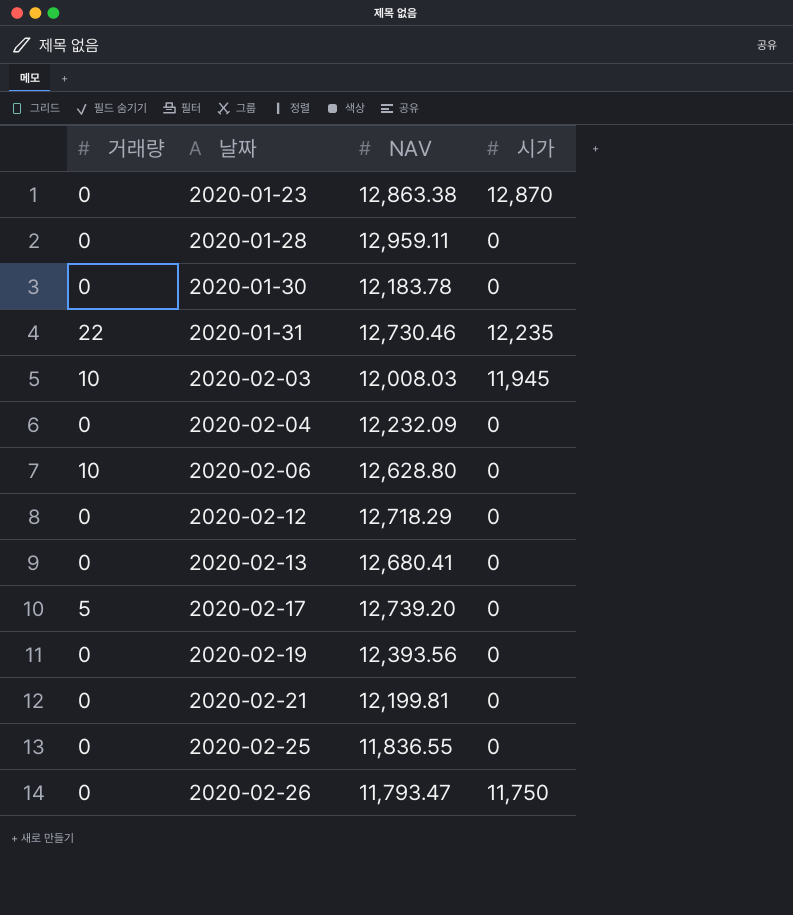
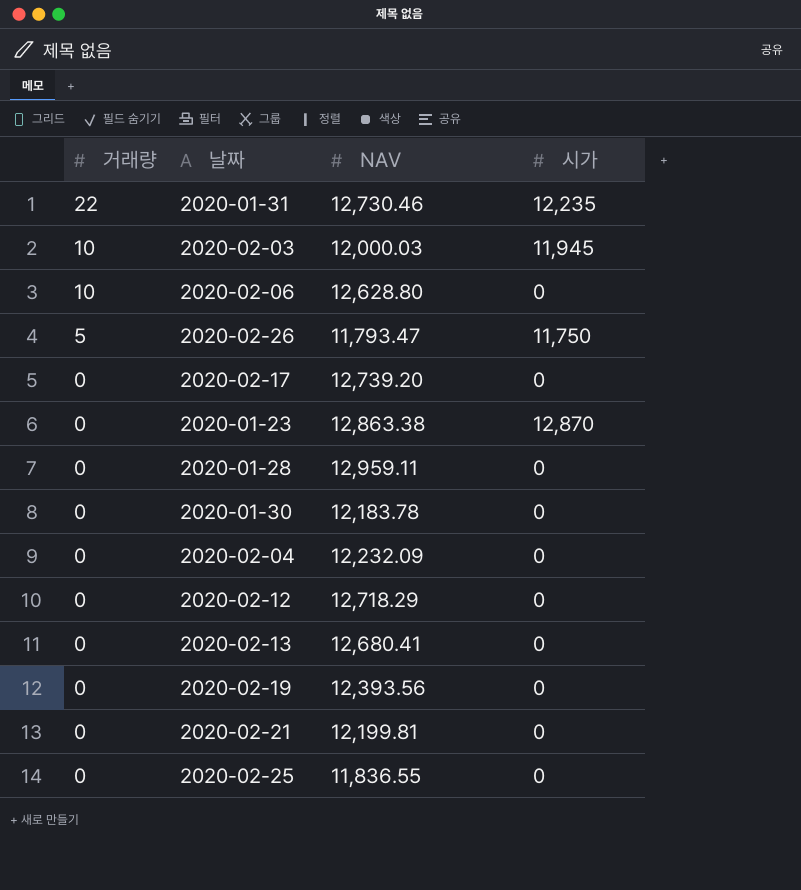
row order: 날짜 ascending -> 거래량 descending
2020-02-03 | NAV: 12,008.03 -> 12,000.03
2020-02-26 | 거래량: 0 -> 5
2020-02-17 | 거래량: 5 -> 0

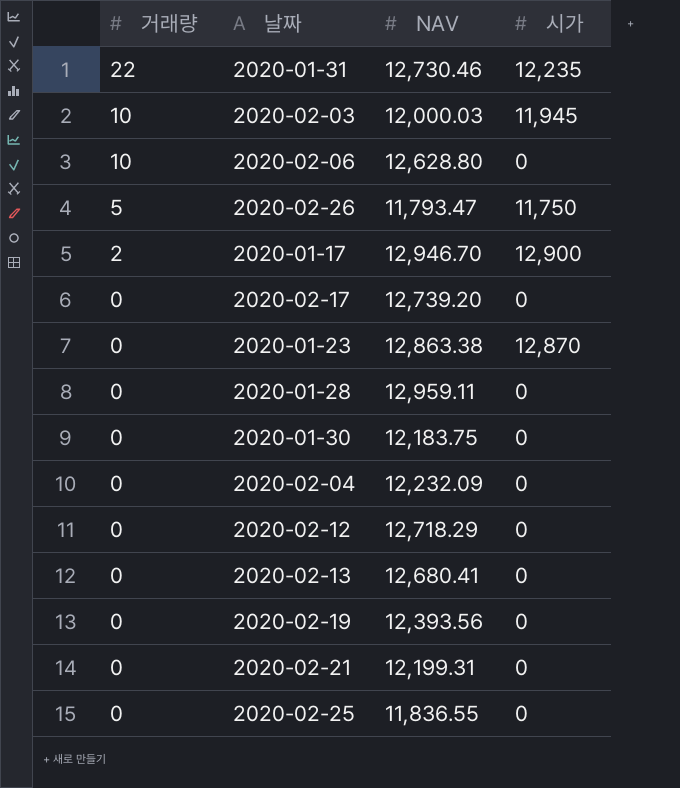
row 2020-01-17: none -> 2 | 12,946.70 | 12,900
2020-01-30 | NAV: 12,183.78 -> 12,183.75
2020-02-21 | NAV: 12,199.81 -> 12,199.31

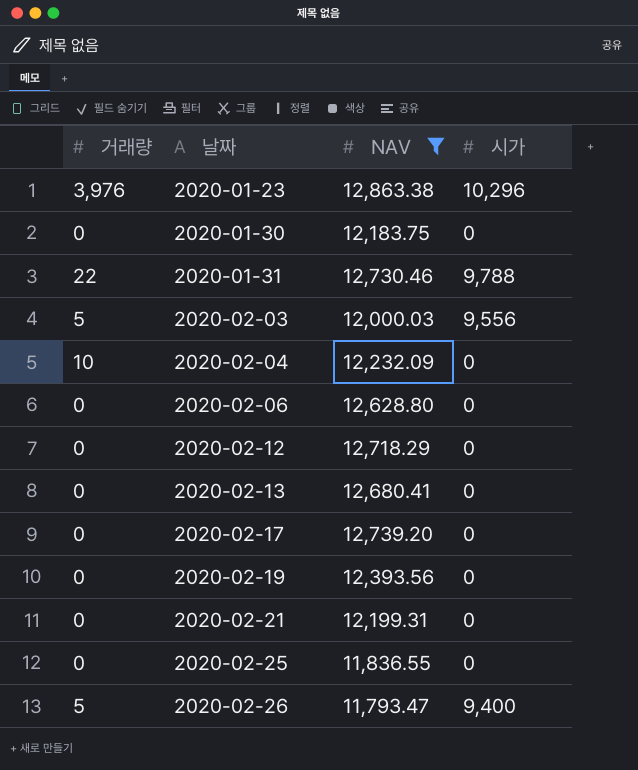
filter: none -> NAV <= 12,863.38
row order: 거래량 descending -> 날짜 ascending
2020-01-23 | 거래량: 0 -> 3,976
2020-01-23 | 시가: 12,870 -> 10,296
2020-01-31 | 시가: 12,235 -> 9,788
2020-02-03 | 거래량: 10 -> 5
2020-02-03 | 시가: 11,945 -> 9,556
2020-02-04 | 거래량: 0 -> 10
2020-02-06 | 거래량: 10 -> 0
2020-02-26 | 시가: 11,750 -> 9,400

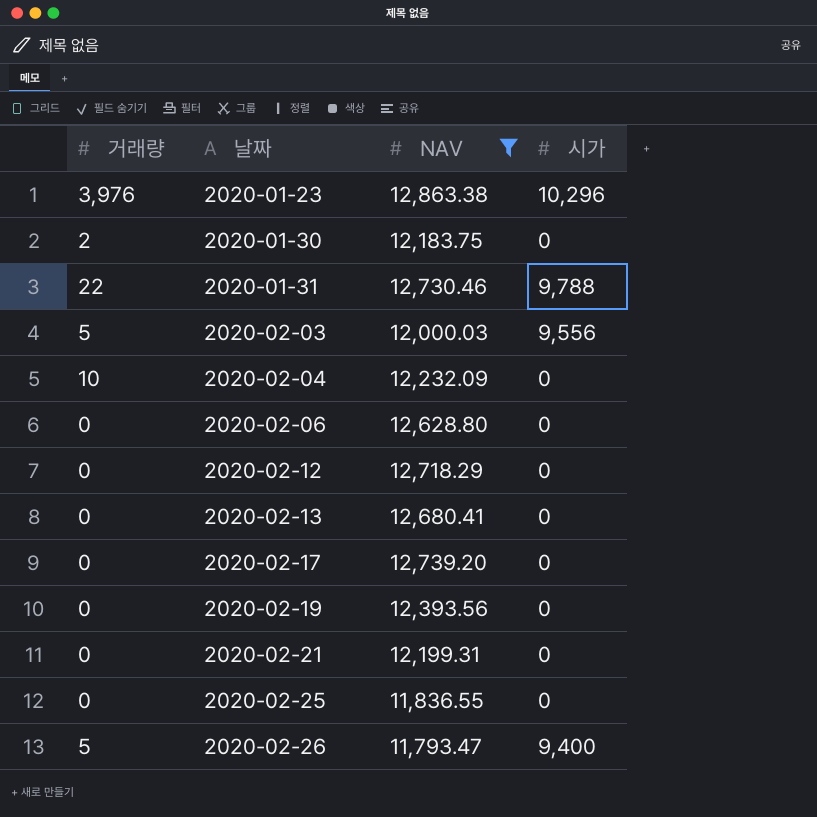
2020-01-30 | 거래량: 0 -> 2

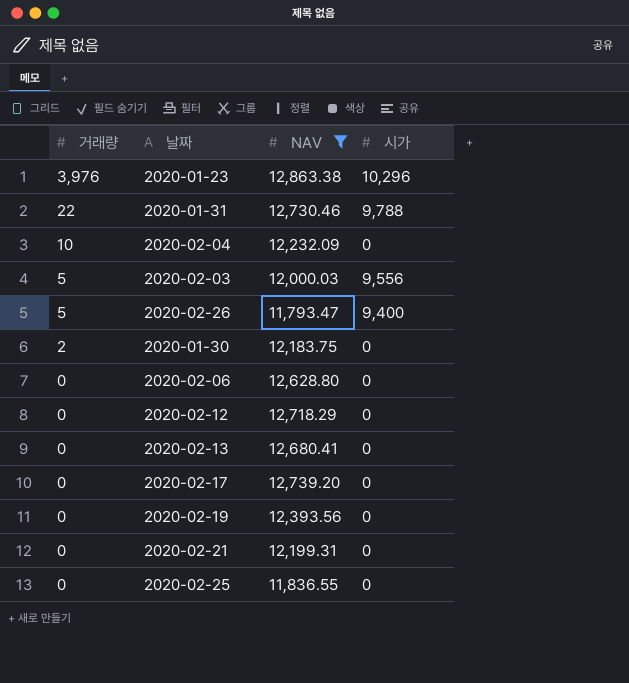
row order: 날짜 ascending -> 거래량 descending

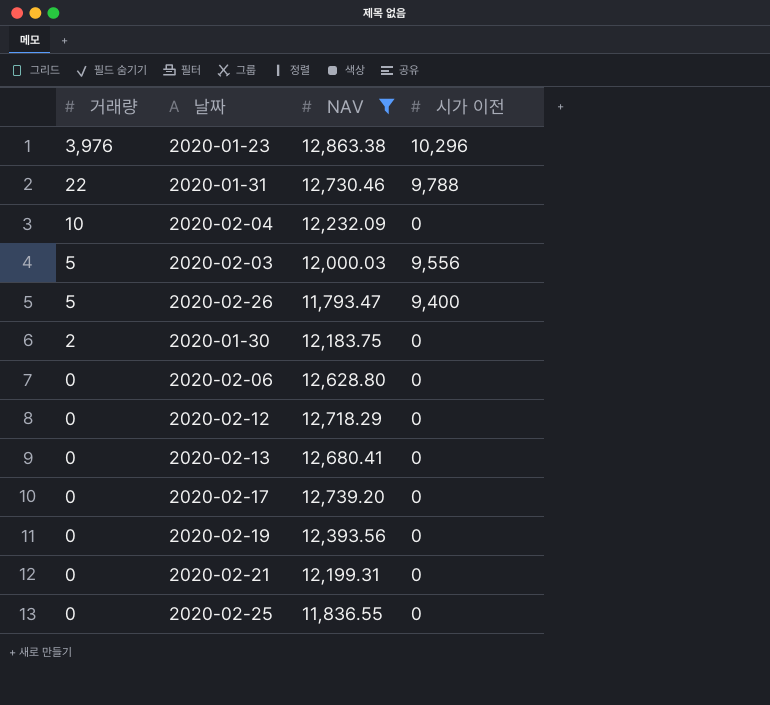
column name: 시가 -> 시가 이전

